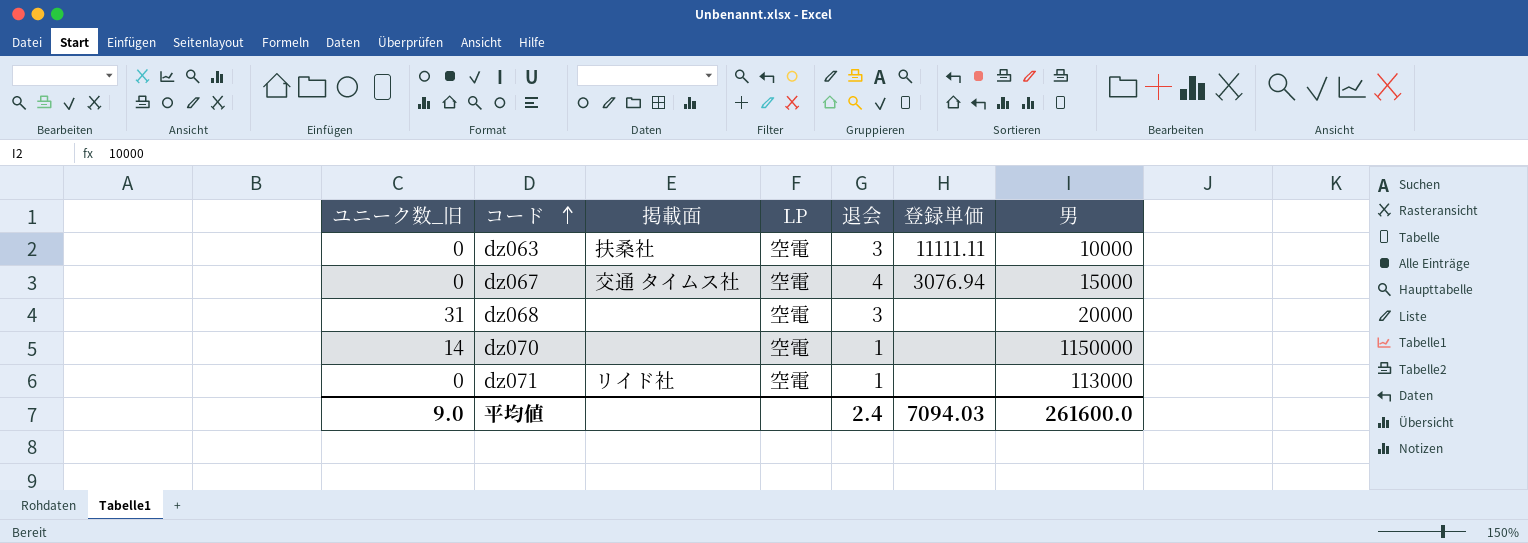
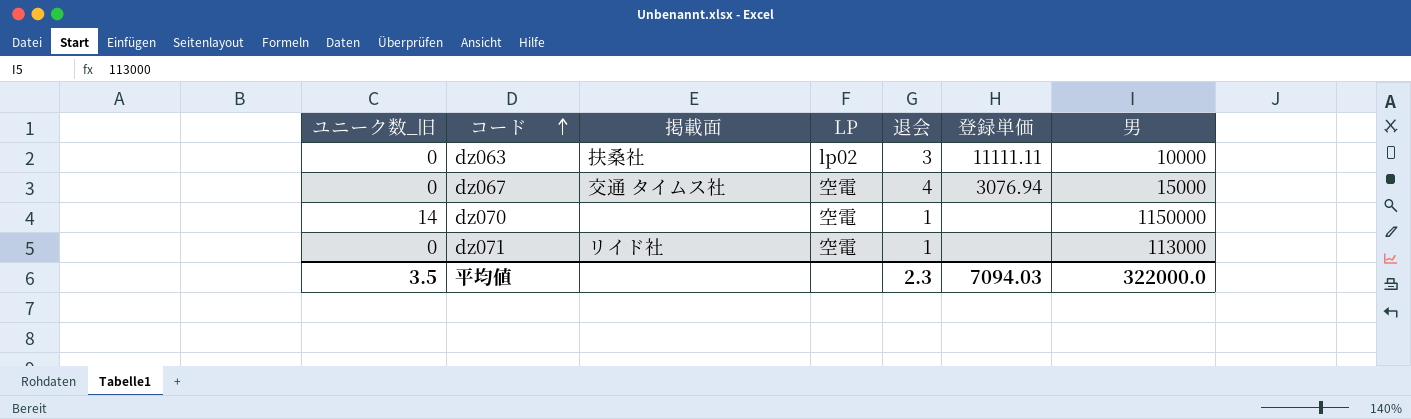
row dz068: 31 | none | 空電 | 3 | none | 20000 -> none
dz063 | LP: 空電 -> lp02
平均値 | ユニーク数_旧: 9.0 -> 3.5
平均値 | 退会: 2.4 -> 2.3
平均値 | 男: 261600.0 -> 322000.0

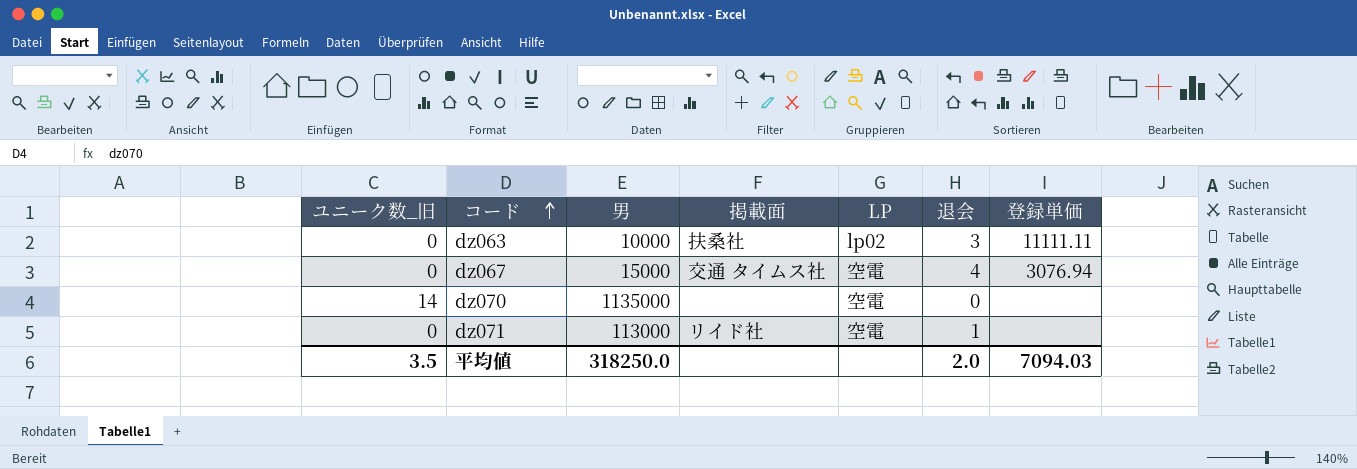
column 男 | position: 7 -> 3
dz070 | 男: 1150000 -> 1135000
dz070 | 退会: 1 -> 0
平均値 | 男: 322000.0 -> 318250.0
平均値 | 退会: 2.3 -> 2.0

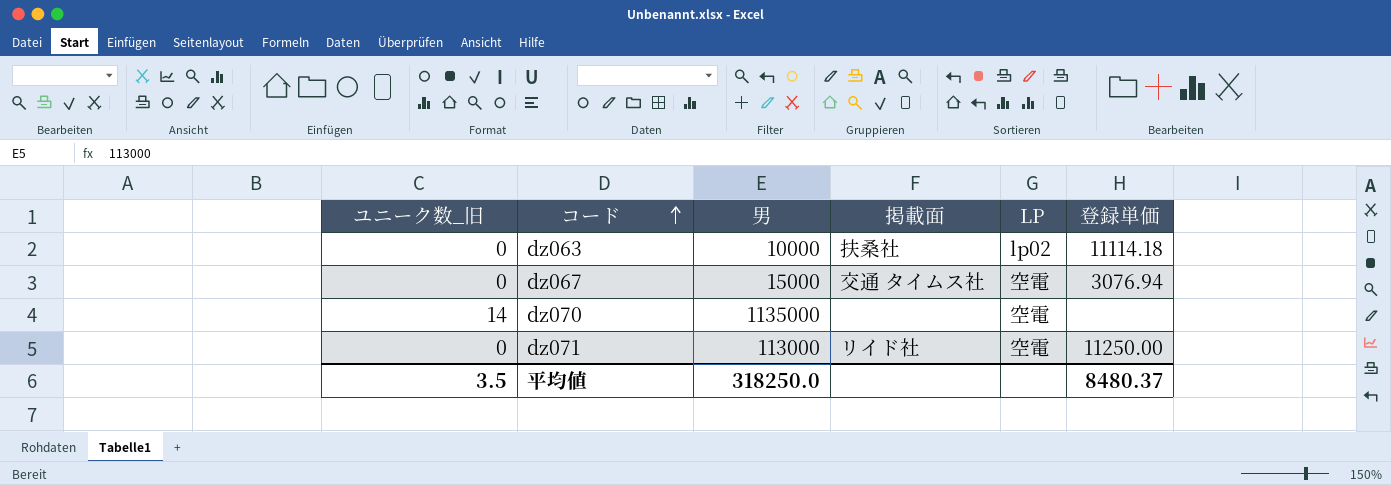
column 退会 | position: 6 -> none
dz063 | 登録単価: 11111.11 -> 11114.18
dz071 | 登録単価: none -> 11250.00
平均値 | 登録単価: 7094.03 -> 8480.37

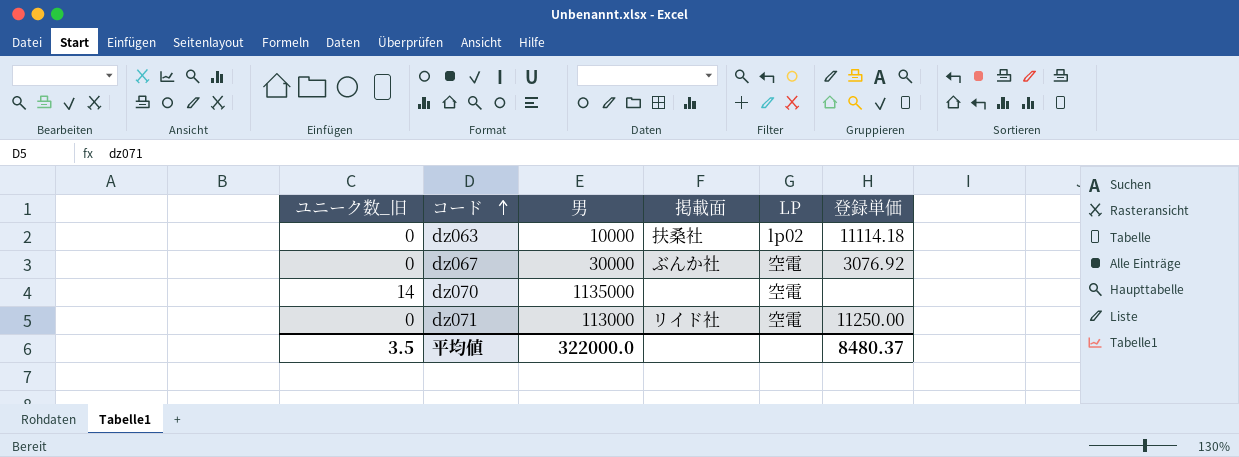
dz067 | 男: 15000 -> 30000
dz067 | 掲載面: 交通 タイムス社 -> ぶんか社
dz067 | 登録単価: 3076.94 -> 3076.92
平均値 | 男: 318250.0 -> 322000.0

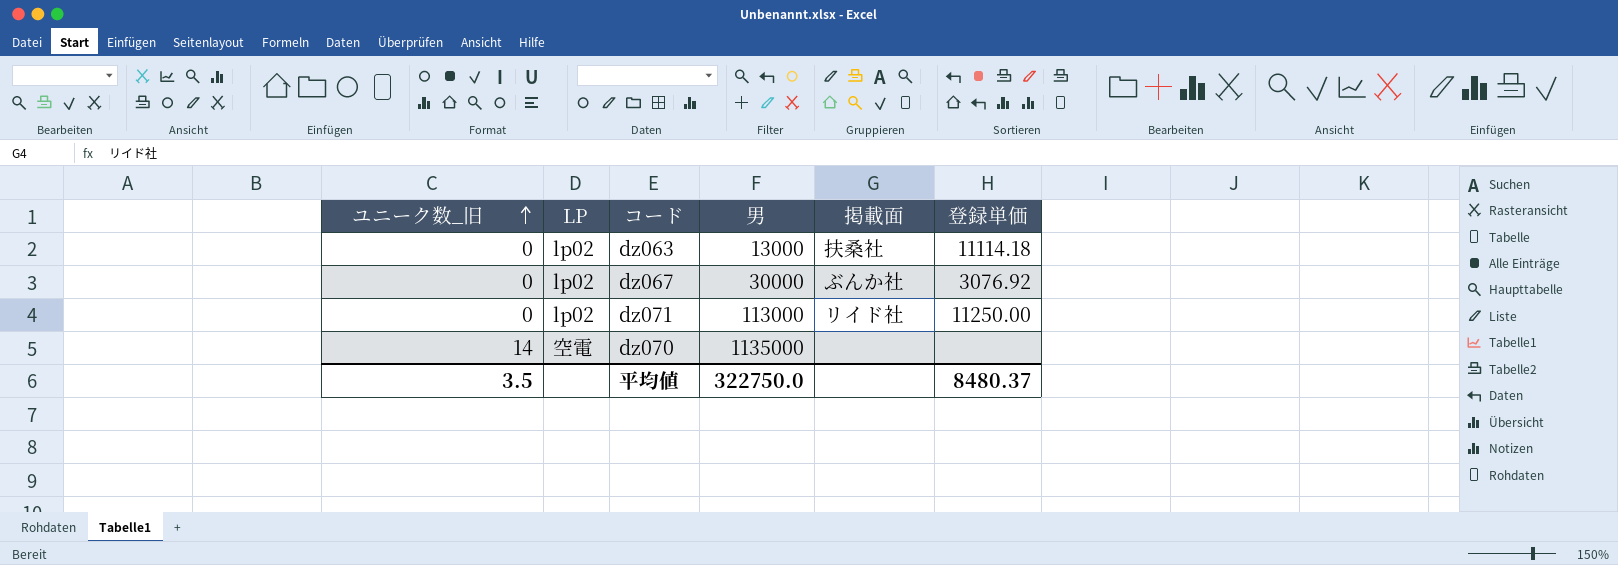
row order: コード ascending -> ユニーク数_旧 ascending
column LP | position: 5 -> 2
dz063 | 男: 10000 -> 13000
dz067 | LP: 空電 -> lp02
dz071 | LP: 空電 -> lp02
平均値 | 男: 322000.0 -> 322750.0

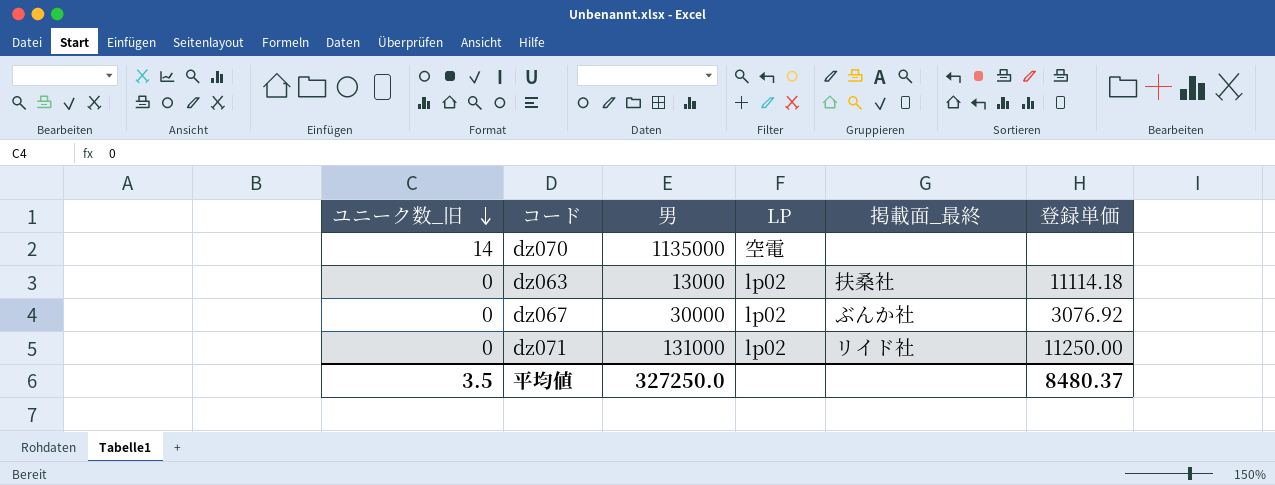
row order: ユニーク数_旧 ascending -> ユニーク数_旧 descending
column LP | position: 2 -> 4
column name: 掲載面 -> 掲載面_最終
dz071 | 男: 113000 -> 131000
平均値 | 男: 322750.0 -> 327250.0

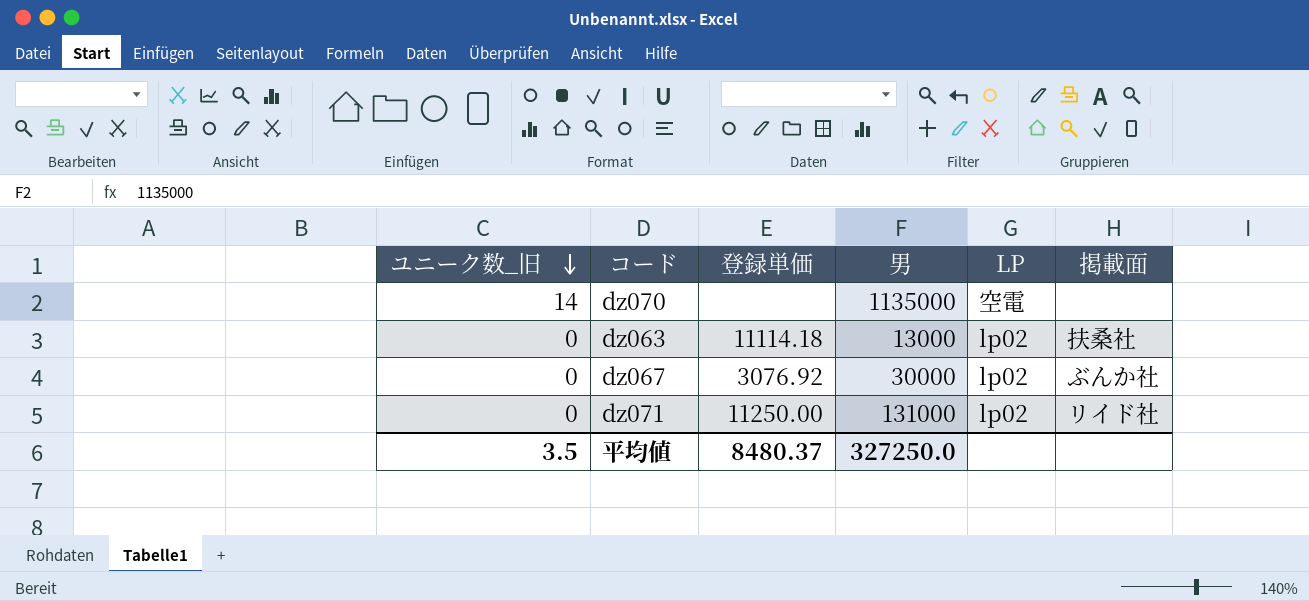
column 登録単価 | position: 6 -> 3
column name: 掲載面_最終 -> 掲載面

